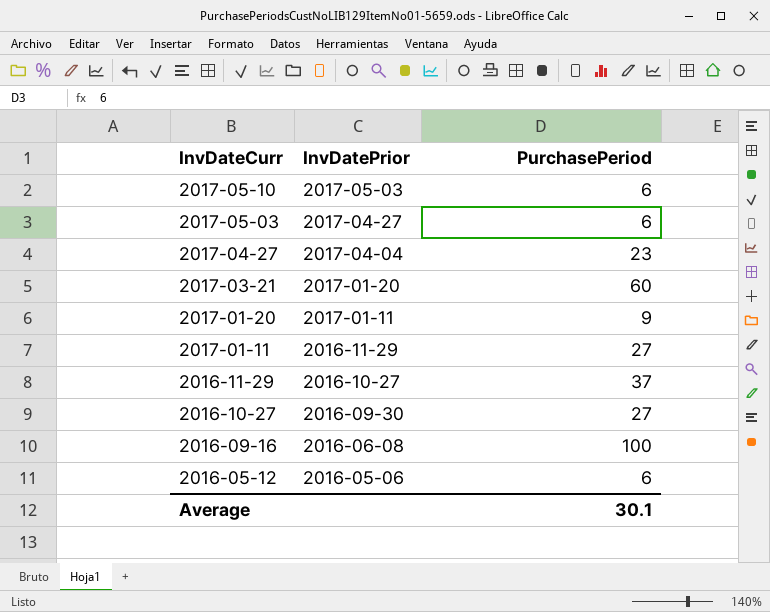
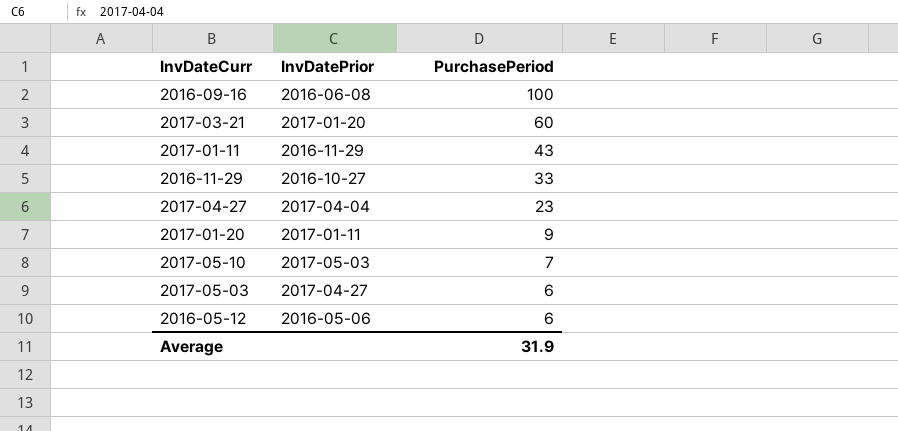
row order: InvDateCurr descending -> PurchasePeriod descending
row 2016-10-27: 2016-09-30 | 27 -> none
2017-01-11 | PurchasePeriod: 27 -> 43
2016-11-29 | PurchasePeriod: 37 -> 33
2017-05-10 | PurchasePeriod: 6 -> 7
Average | PurchasePeriod: 30.1 -> 31.9

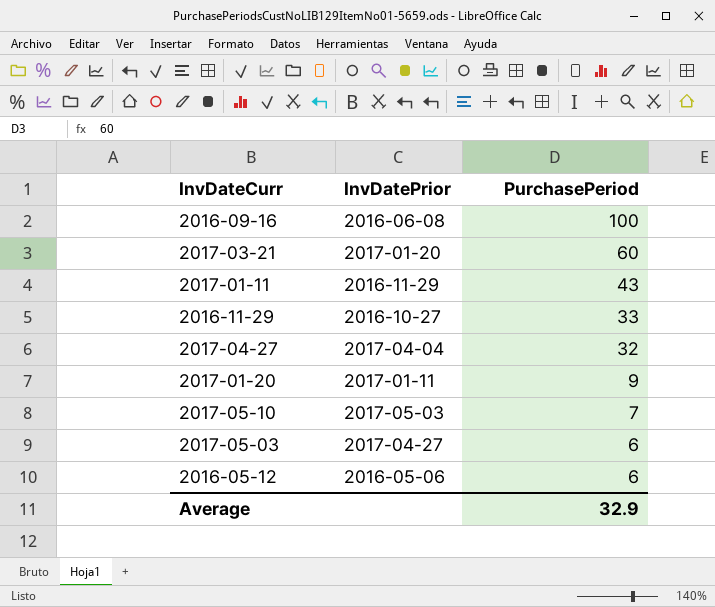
2017-04-27 | PurchasePeriod: 23 -> 32
Average | PurchasePeriod: 31.9 -> 32.9

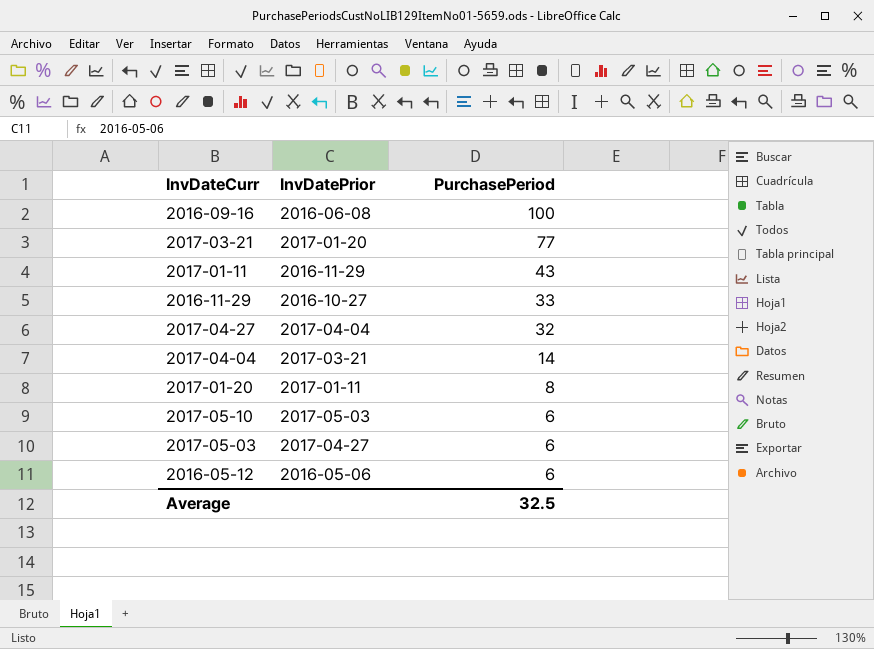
2017-03-21 | PurchasePeriod: 60 -> 77
row 2017-04-04: none -> 2017-03-21 | 14
2017-01-20 | PurchasePeriod: 9 -> 8
2017-05-10 | PurchasePeriod: 7 -> 6
Average | PurchasePeriod: 32.9 -> 32.5

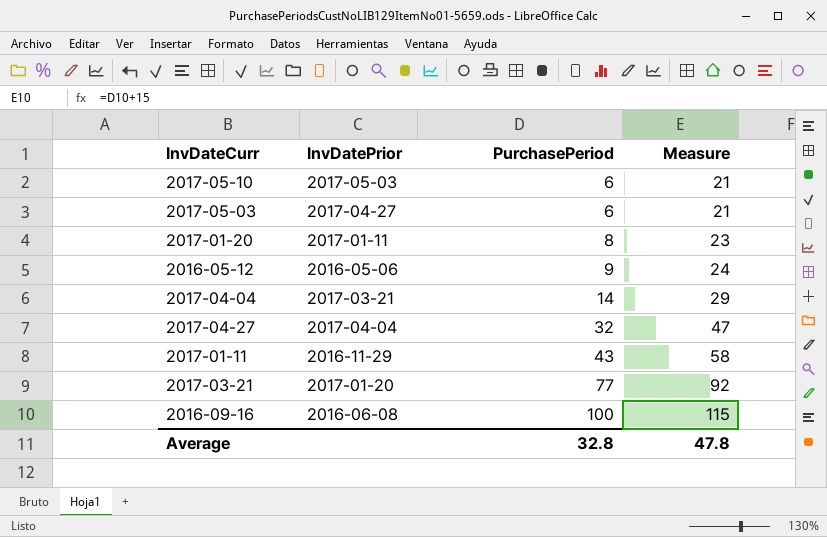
row order: PurchasePeriod descending -> PurchasePeriod ascending
column Measure | formula: none -> [PurchasePeriod] + 15
row 2016-11-29: 2016-10-27 | 33 -> none
2016-05-12 | PurchasePeriod: 6 -> 9
Average | PurchasePeriod: 32.5 -> 32.8

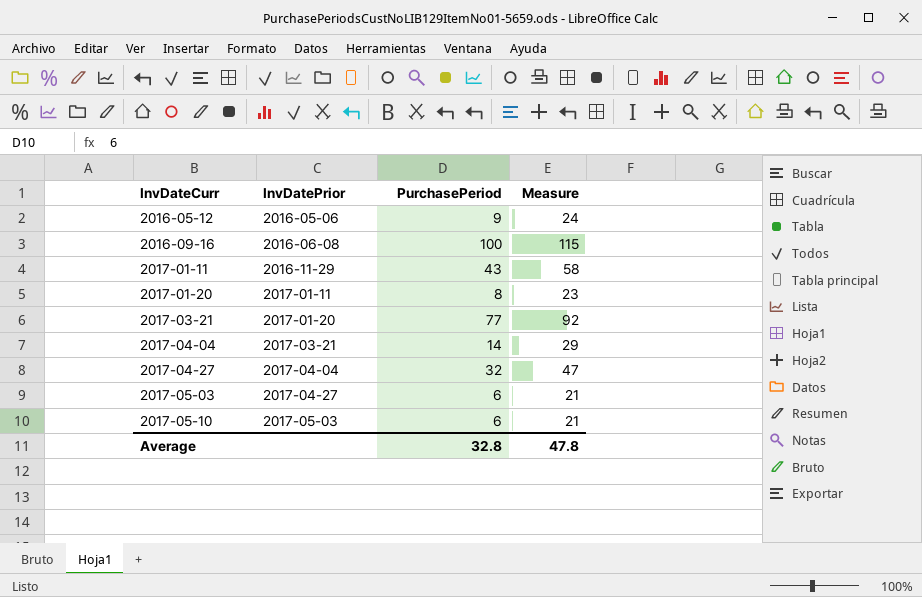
row order: PurchasePeriod ascending -> InvDateCurr ascending

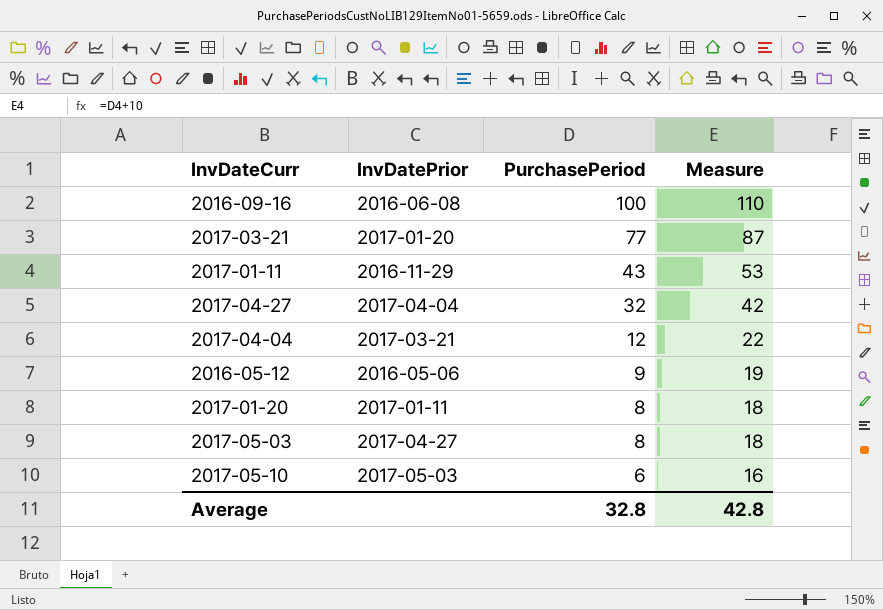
row order: InvDateCurr ascending -> PurchasePeriod descending
column Measure | formula: [PurchasePeriod] + 15 -> [PurchasePeriod] + 10
2017-04-04 | PurchasePeriod: 14 -> 12
2017-05-03 | PurchasePeriod: 6 -> 8
Average | Measure: 47.8 -> 42.8

